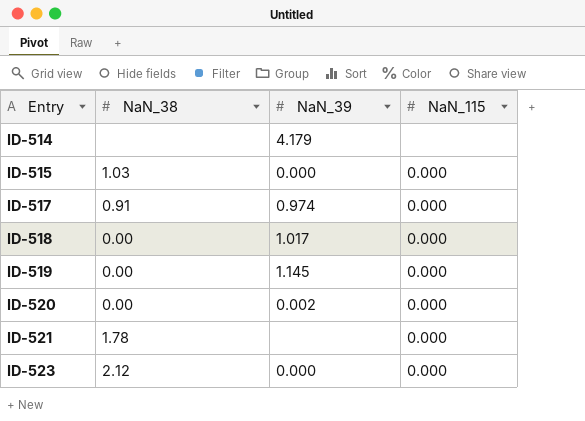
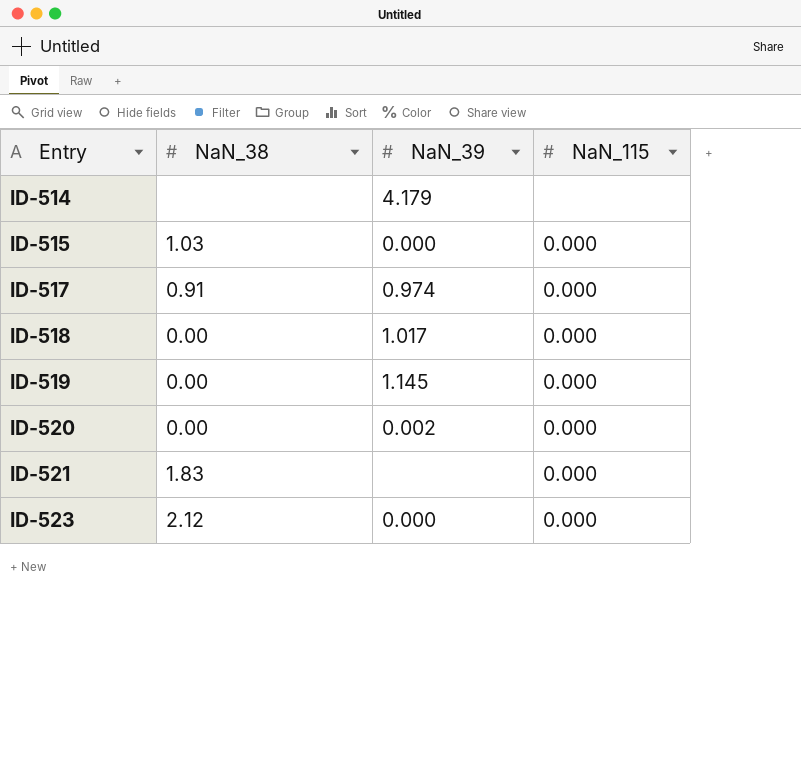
ID-521 | NaN_38: 1.78 -> 1.83

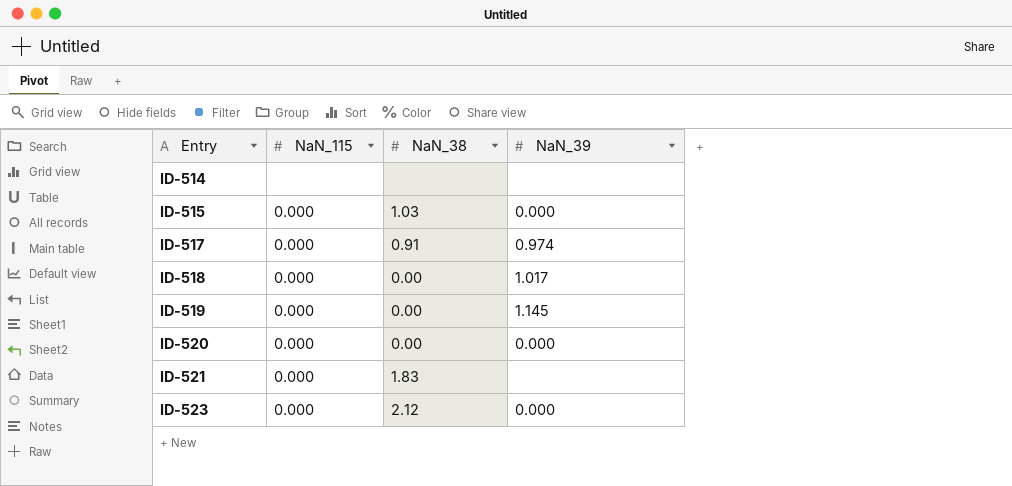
column NaN_115 | position: 4 -> 2
ID-514 | NaN_39: 4.179 -> none
ID-520 | NaN_39: 0.002 -> 0.000

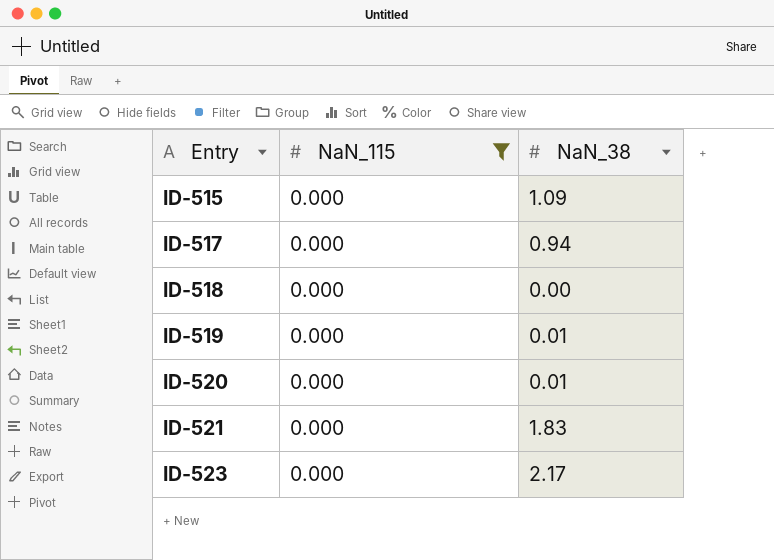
filter: none -> NaN_115 = 0.000
column NaN_39 | position: 4 -> none
ID-515 | NaN_38: 1.03 -> 1.09
ID-517 | NaN_38: 0.91 -> 0.94
ID-519 | NaN_38: 0.00 -> 0.01
ID-520 | NaN_38: 0.00 -> 0.01
ID-523 | NaN_38: 2.12 -> 2.17

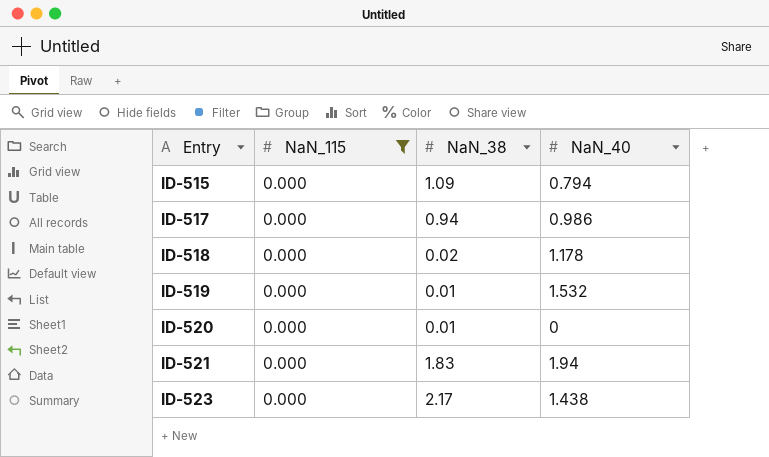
column NaN_40 | position: none -> 4
ID-518 | NaN_38: 0.00 -> 0.02

